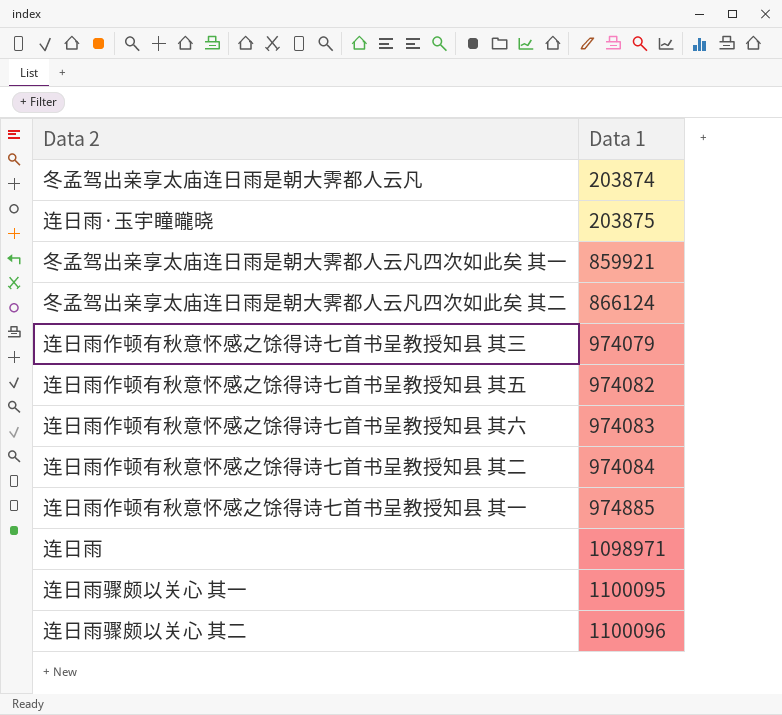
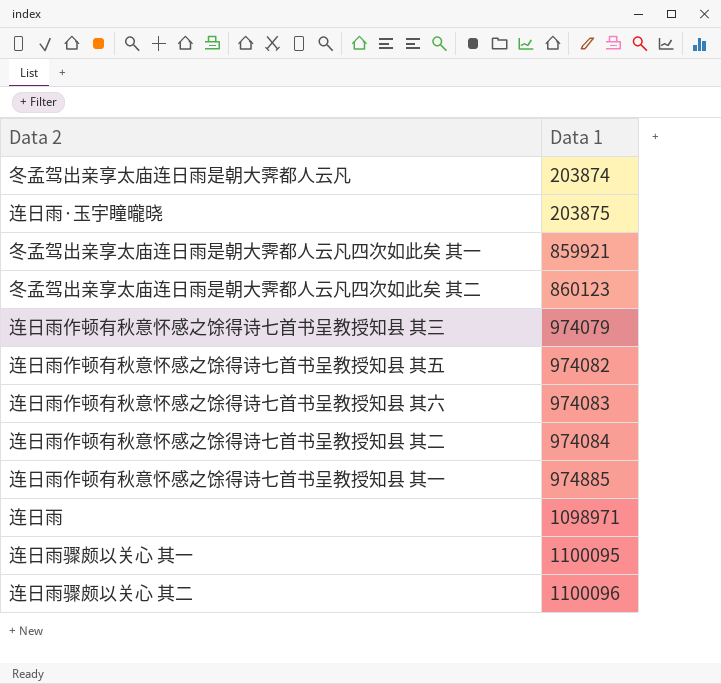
冬孟驾出亲享太庙连日雨是朝大霁都人云凡四次如此矣 其二 | Data 1: 866124 -> 860123

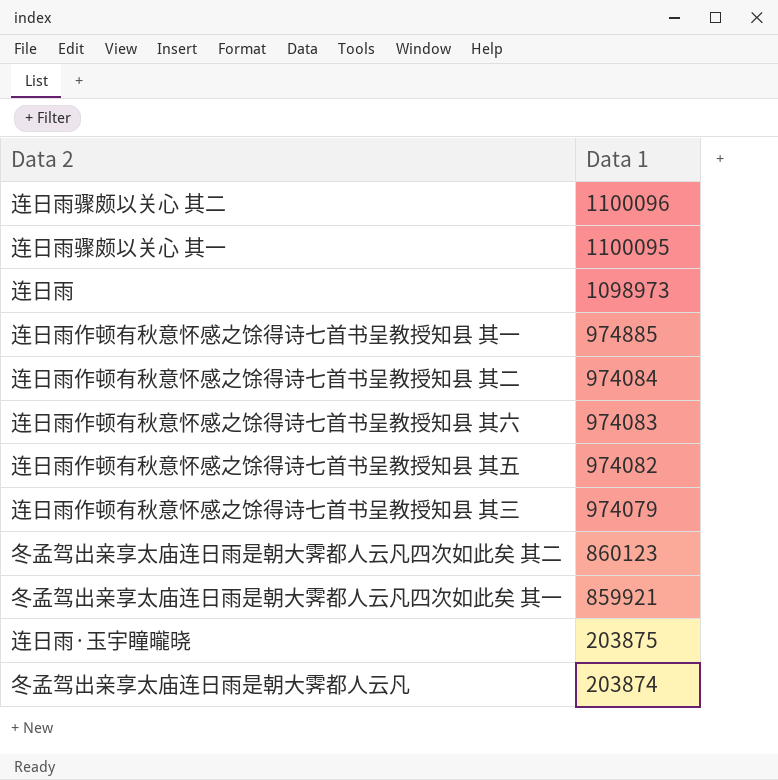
row order: Data 1 ascending -> Data 1 descending
连日雨 | Data 1: 1098971 -> 1098973

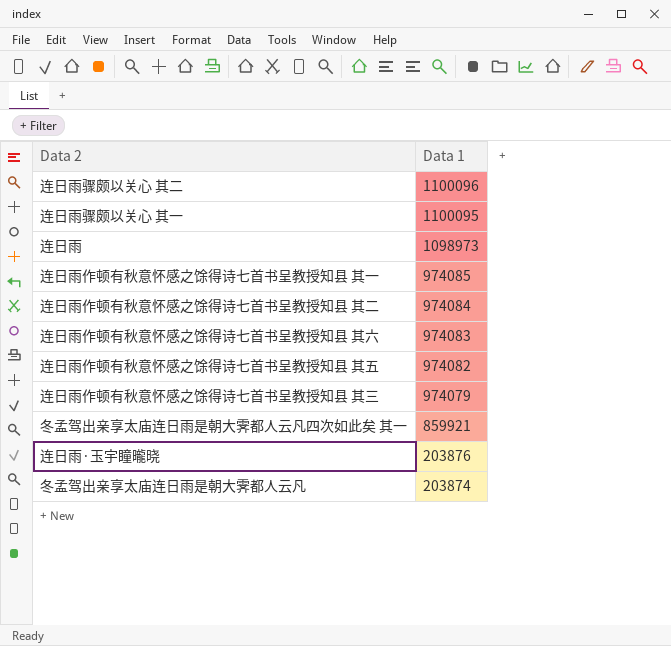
row 冬孟驾出亲享太庙连日雨是朝大霁都人云凡四次如此矣 其二: 860123 -> none
连日雨作顿有秋意怀感之馀得诗七首书呈教授知县 其一 | Data 1: 974885 -> 974085
连日雨·玉宇瞳曨晓 | Data 1: 203875 -> 203876

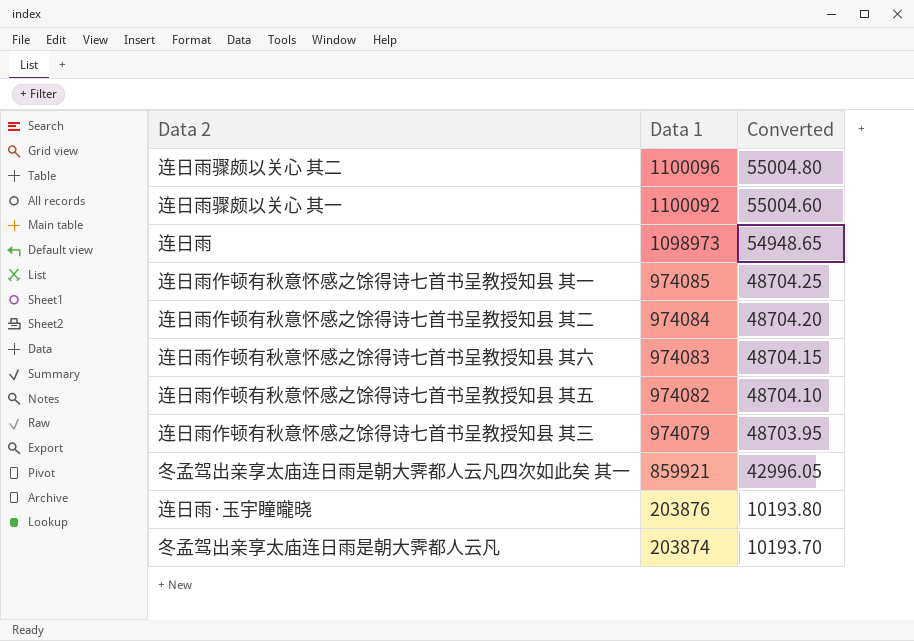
column Converted | formula: none -> [Data 1] * 0.05
连日雨骤颇以关心 其一 | Data 1: 1100095 -> 1100092

